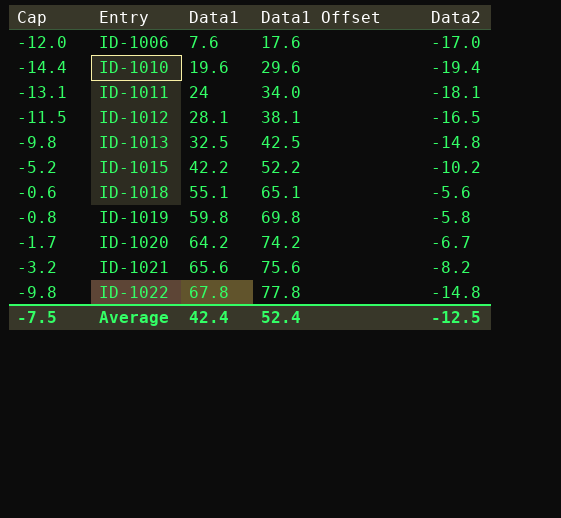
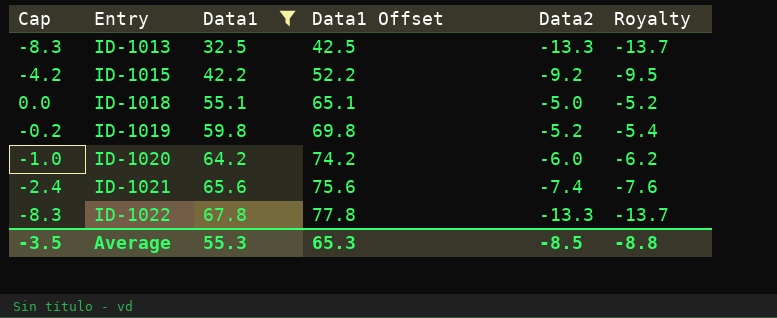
filter: none -> Data1 >= 32.5
column Royalty | formula: none -> [Data2] * 1.03
ID-1013 | Cap: -9.8 -> -8.3
ID-1013 | Data2: -14.8 -> -13.3
ID-1015 | Cap: -5.2 -> -4.2
ID-1015 | Data2: -10.2 -> -9.2
ID-1018 | Cap: -0.6 -> 0.0
ID-1018 | Data2: -5.6 -> -5.0
ID-1019 | Cap: -0.8 -> -0.2
ID-1019 | Data2: -5.8 -> -5.2
ID-1020 | Cap: -1.7 -> -1.0
ID-1020 | Data2: -6.7 -> -6.0
ID-1021 | Cap: -3.2 -> -2.4
ID-1021 | Data2: -8.2 -> -7.4
ID-1022 | Cap: -9.8 -> -8.3
ID-1022 | Data2: -14.8 -> -13.3
Average | Cap: -7.5 -> -3.5
Average | Data1: 42.4 -> 55.3
Average | Data1 Offset: 52.4 -> 65.3
Average | Data2: -12.5 -> -8.5

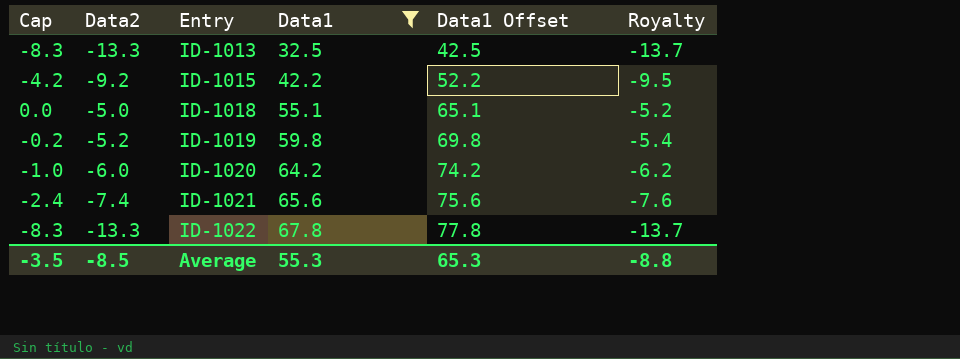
column Data2 | position: 5 -> 2

